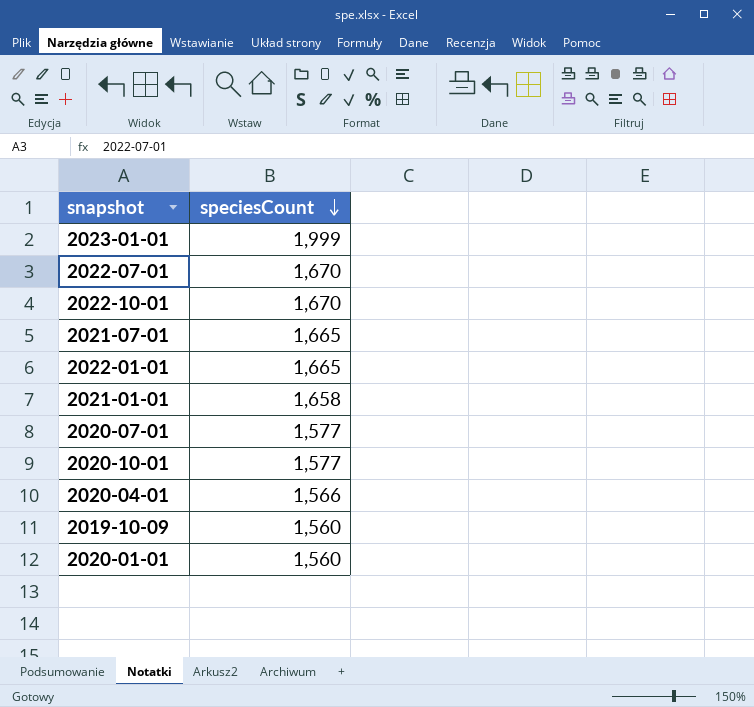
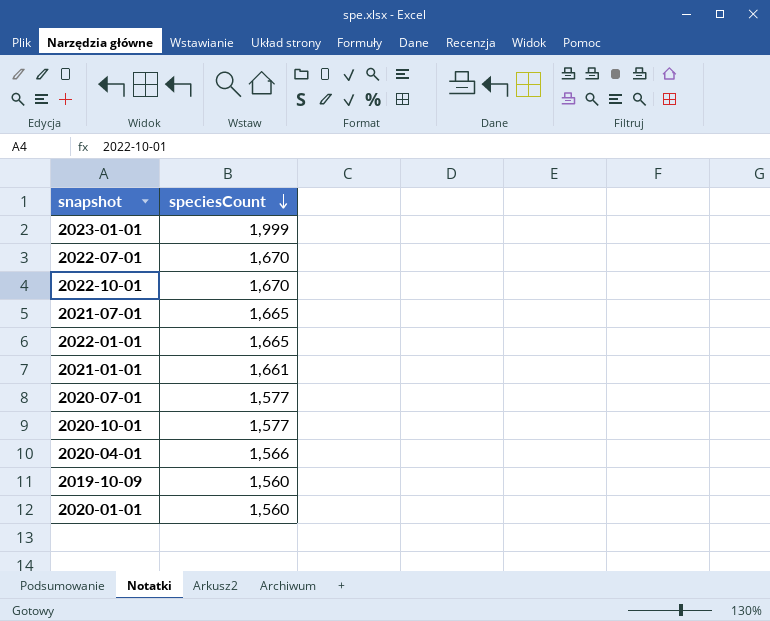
2021-01-01 | speciesCount: 1,658 -> 1,661

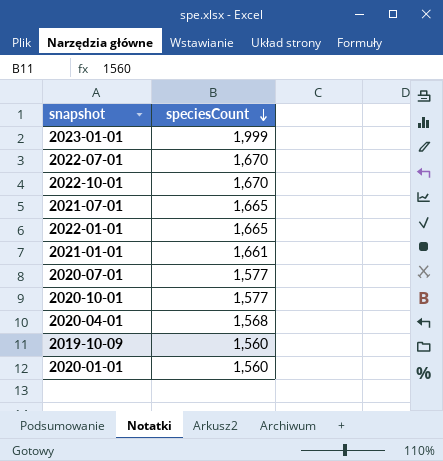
2020-04-01 | speciesCount: 1,566 -> 1,568

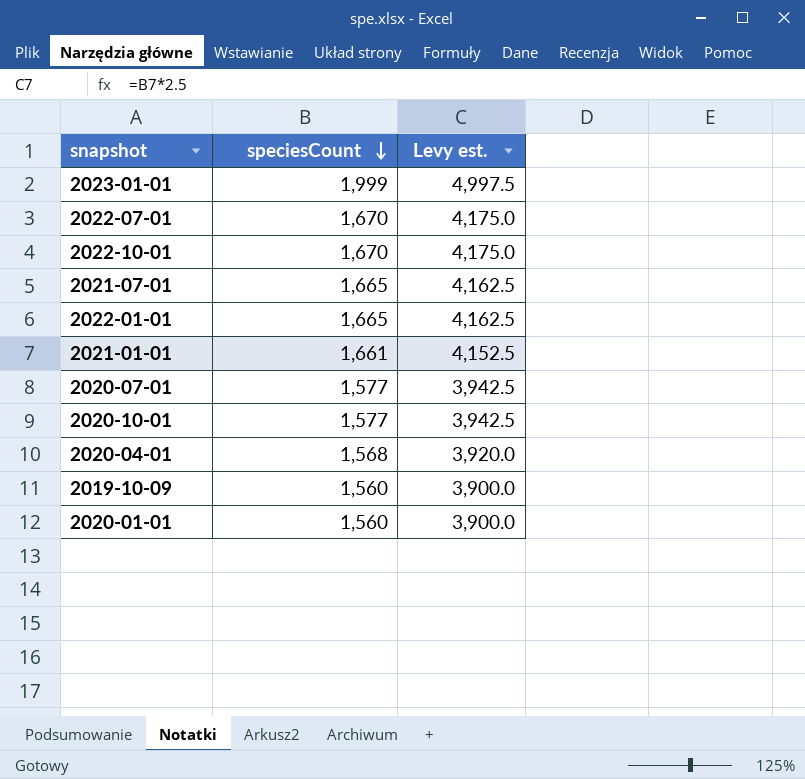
column Levy est. | formula: none -> [speciesCount] * 2.5

